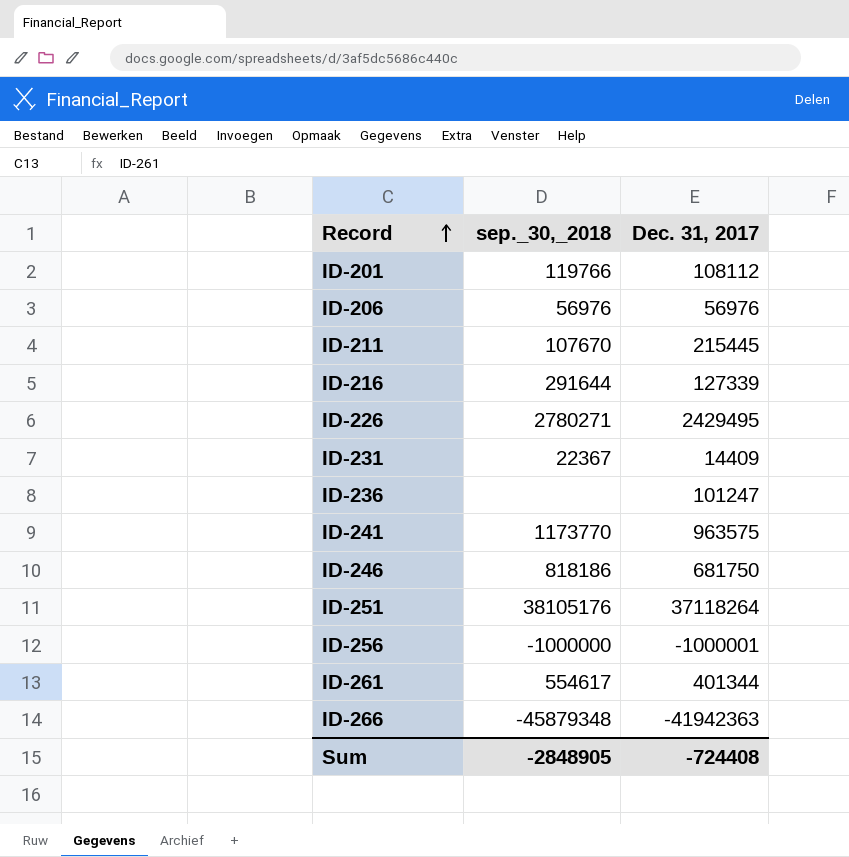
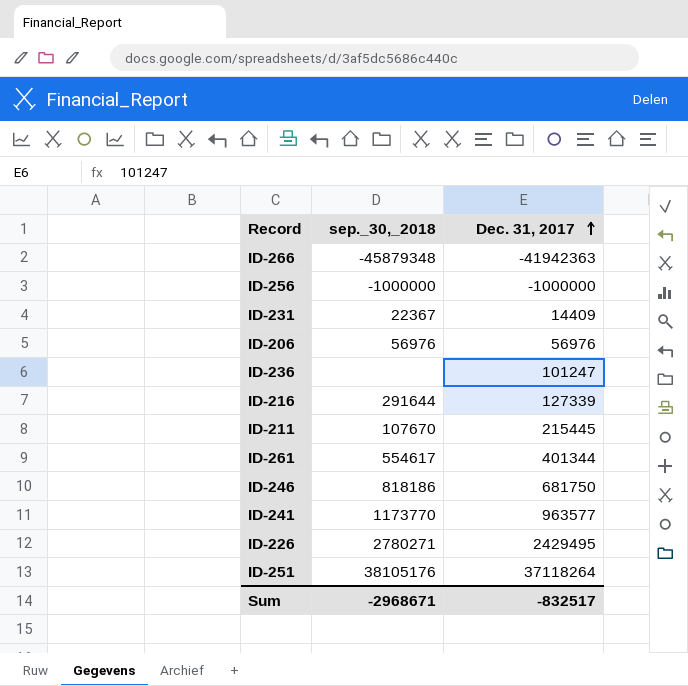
row order: Record ascending -> Dec. 31, 2017 ascending
row ID-201: 119766 | 108112 -> none
ID-256 | Dec. 31, 2017: -1000001 -> -1000000
ID-241 | Dec. 31, 2017: 963575 -> 963577
Sum | sep._30,_2018: -2848905 -> -2968671
Sum | Dec. 31, 2017: -724408 -> -832517

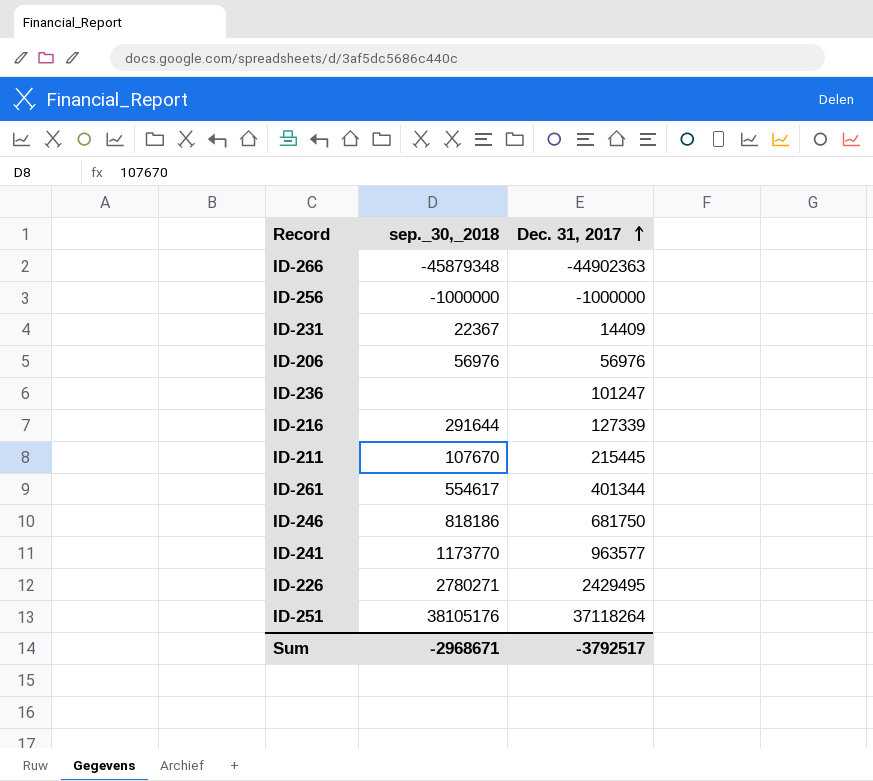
ID-266 | Dec. 31, 2017: -41942363 -> -44902363
Sum | Dec. 31, 2017: -832517 -> -3792517

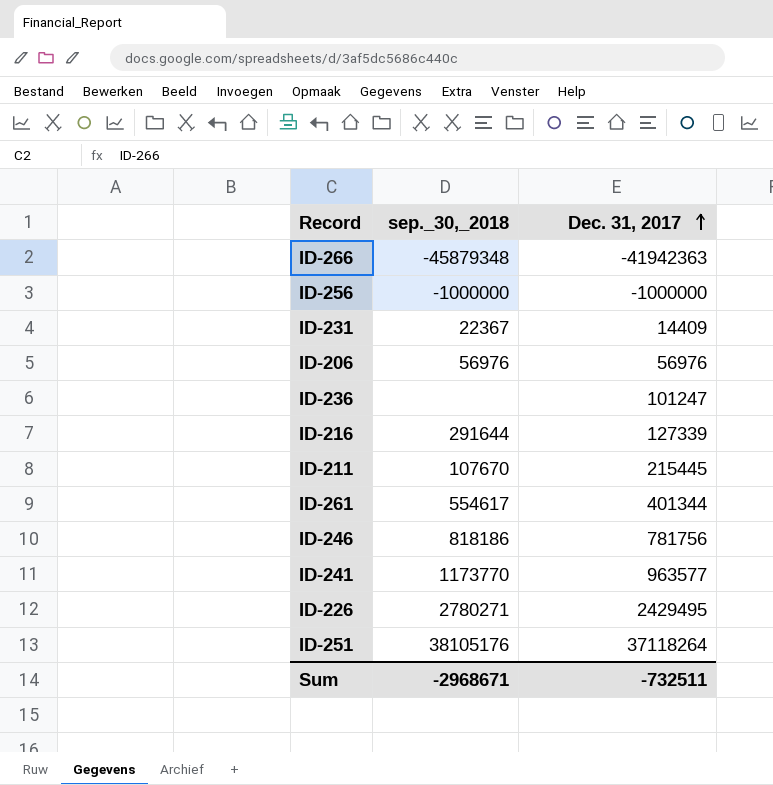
ID-266 | Dec. 31, 2017: -44902363 -> -41942363
ID-246 | Dec. 31, 2017: 681750 -> 781756
Sum | Dec. 31, 2017: -3792517 -> -732511

